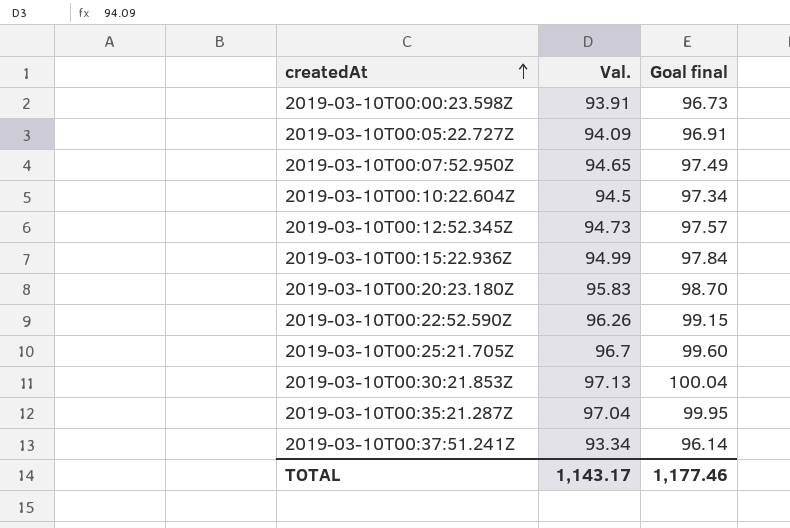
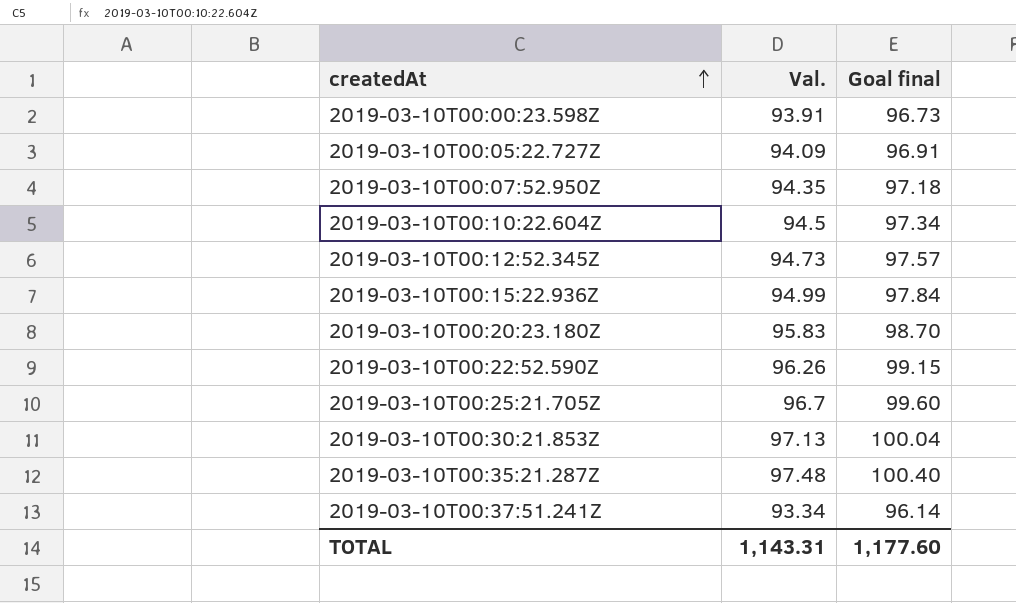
2019-03-10T00:07:52.950Z | Val.: 94.65 -> 94.35
2019-03-10T00:07:52.950Z | Goal final: 97.49 -> 97.18
2019-03-10T00:35:21.287Z | Val.: 97.04 -> 97.48
2019-03-10T00:35:21.287Z | Goal final: 99.95 -> 100.40
TOTAL | Val.: 1,143.17 -> 1,143.31
TOTAL | Goal final: 1,177.46 -> 1,177.60

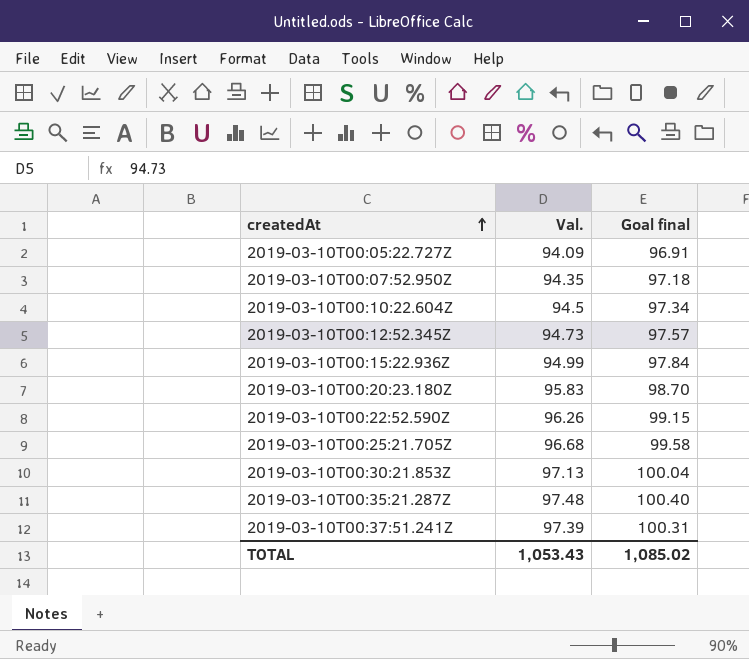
row 2019-03-10T00:00:23.598Z: 93.91 | 96.73 -> none
2019-03-10T00:25:21.705Z | Val.: 96.7 -> 96.68
2019-03-10T00:25:21.705Z | Goal final: 99.60 -> 99.58
2019-03-10T00:37:51.241Z | Val.: 93.34 -> 97.39
2019-03-10T00:37:51.241Z | Goal final: 96.14 -> 100.31
TOTAL | Val.: 1,143.31 -> 1,053.43
TOTAL | Goal final: 1,177.60 -> 1,085.02

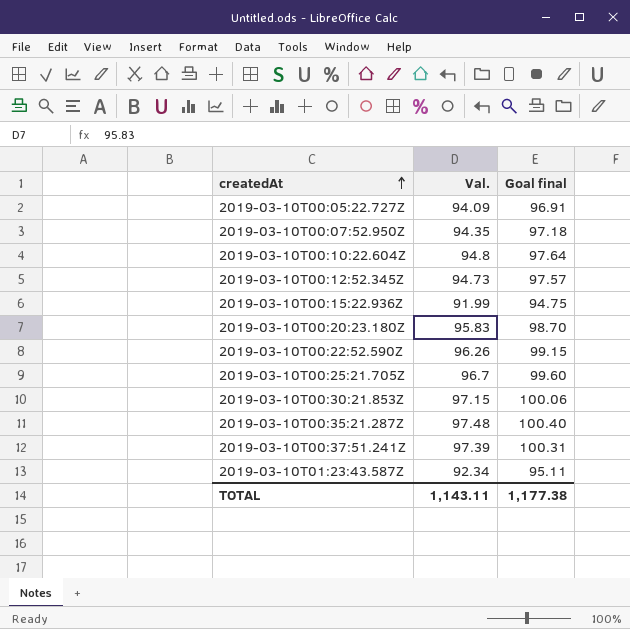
2019-03-10T00:10:22.604Z | Val.: 94.5 -> 94.8
2019-03-10T00:10:22.604Z | Goal final: 97.34 -> 97.64
2019-03-10T00:15:22.936Z | Val.: 94.99 -> 91.99
2019-03-10T00:15:22.936Z | Goal final: 97.84 -> 94.75
2019-03-10T00:25:21.705Z | Val.: 96.68 -> 96.7
2019-03-10T00:25:21.705Z | Goal final: 99.58 -> 99.60
2019-03-10T00:30:21.853Z | Val.: 97.13 -> 97.15
2019-03-10T00:30:21.853Z | Goal final: 100.04 -> 100.06
row 2019-03-10T01:23:43.587Z: none -> 92.34 | 95.11
TOTAL | Val.: 1,053.43 -> 1,143.11
TOTAL | Goal final: 1,085.02 -> 1,177.38

